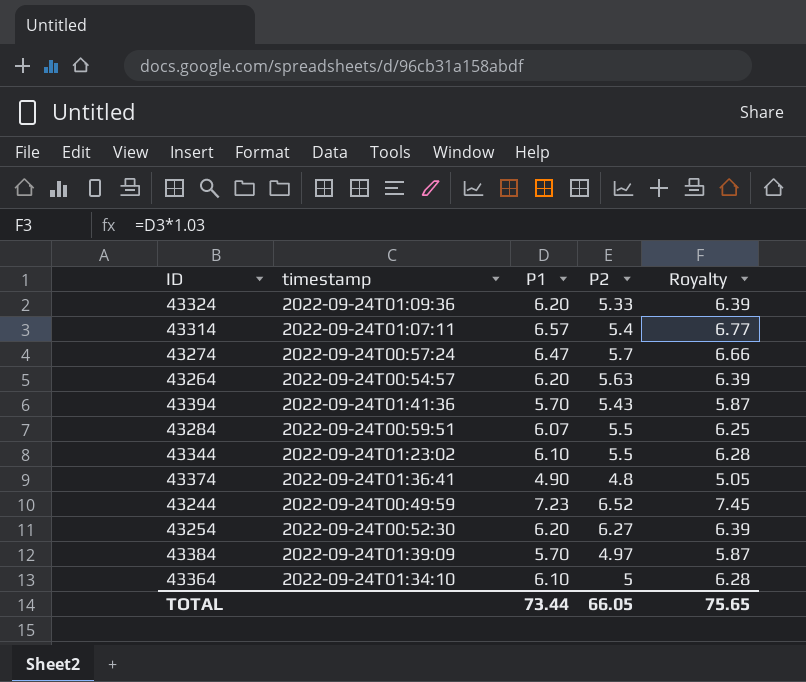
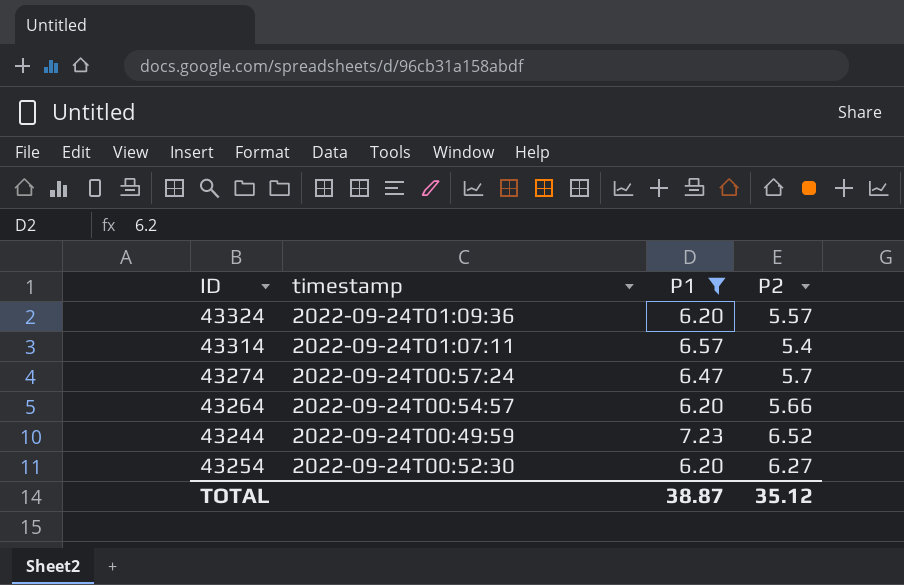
filter: none -> P1 >= 6.20
column Royalty | formula: [P1] * 1.03 -> none
43324 | P2: 5.33 -> 5.57
43264 | P2: 5.63 -> 5.66
TOTAL | P1: 73.44 -> 38.87
TOTAL | P2: 66.05 -> 35.12

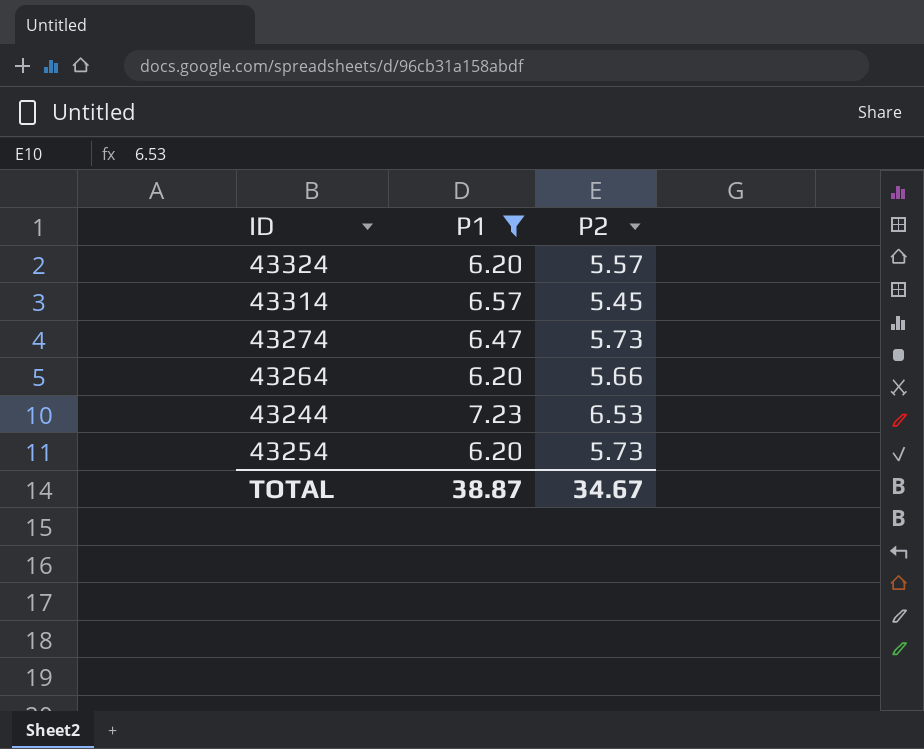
column timestamp | position: 2 -> none
43314 | P2: 5.4 -> 5.45
43274 | P2: 5.7 -> 5.73
43244 | P2: 6.52 -> 6.53
43254 | P2: 6.27 -> 5.73
TOTAL | P2: 35.12 -> 34.67

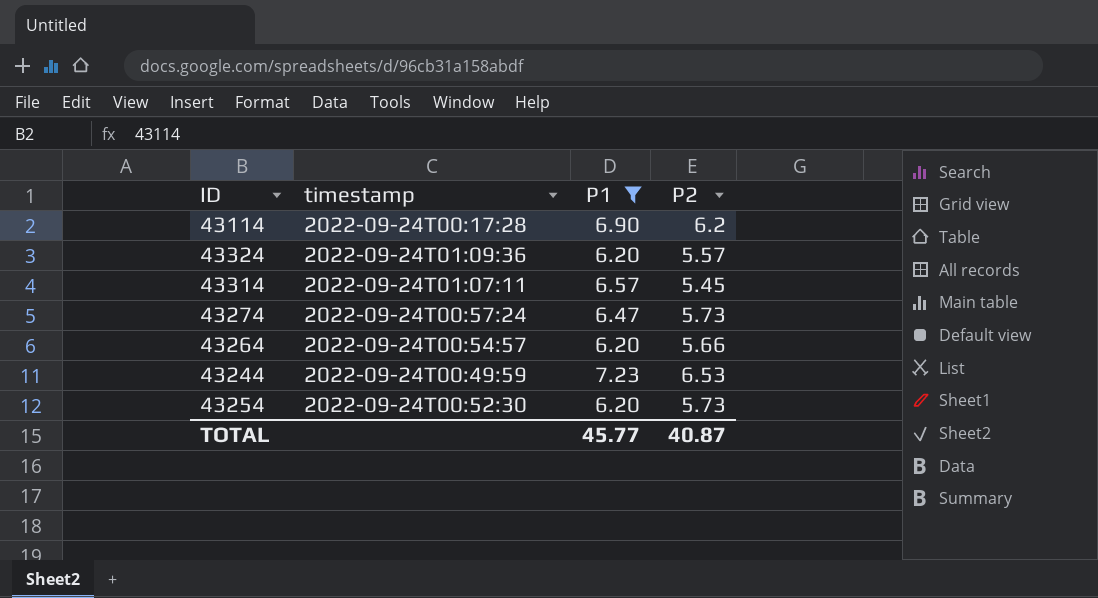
column timestamp | position: none -> 2
row 43114: none -> 2022-09-24T00:17:28 | 6.90 | 6.2
TOTAL | P1: 38.87 -> 45.77
TOTAL | P2: 34.67 -> 40.87

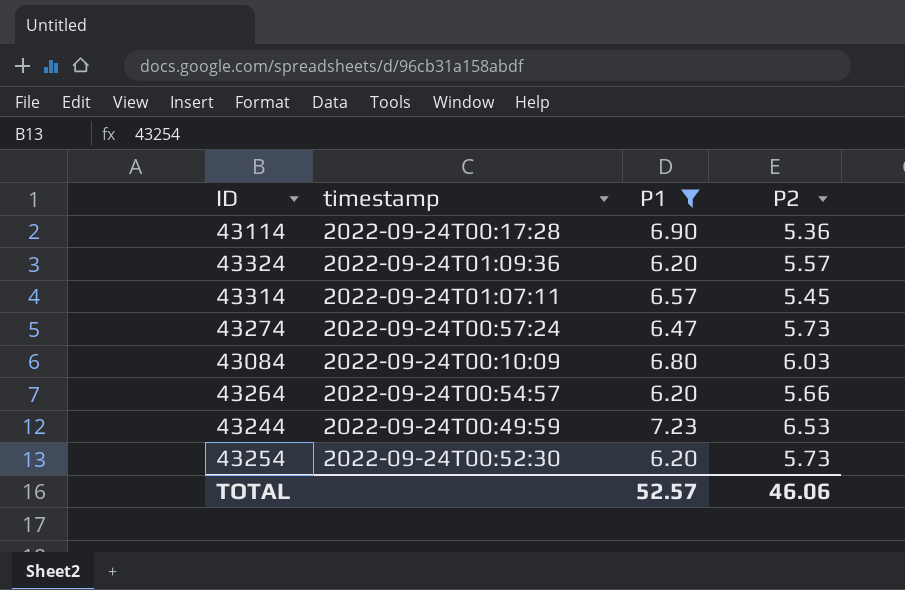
43114 | P2: 6.2 -> 5.36
row 43084: none -> 2022-09-24T00:10:09 | 6.80 | 6.03
TOTAL | P1: 45.77 -> 52.57
TOTAL | P2: 40.87 -> 46.06

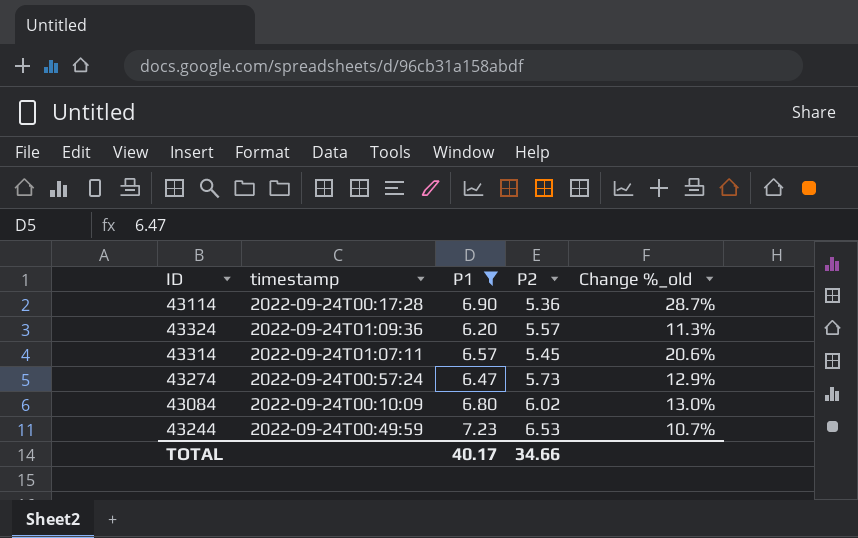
column Change %_old | formula: none -> ([P1] - [P2]) / [P2]
row 43264: 2022-09-24T00:54:57 | 6.20 | 5.66 -> none
row 43254: 2022-09-24T00:52:30 | 6.20 | 5.73 -> none
43084 | P2: 6.03 -> 6.02
TOTAL | P1: 52.57 -> 40.17
TOTAL | P2: 46.06 -> 34.66

